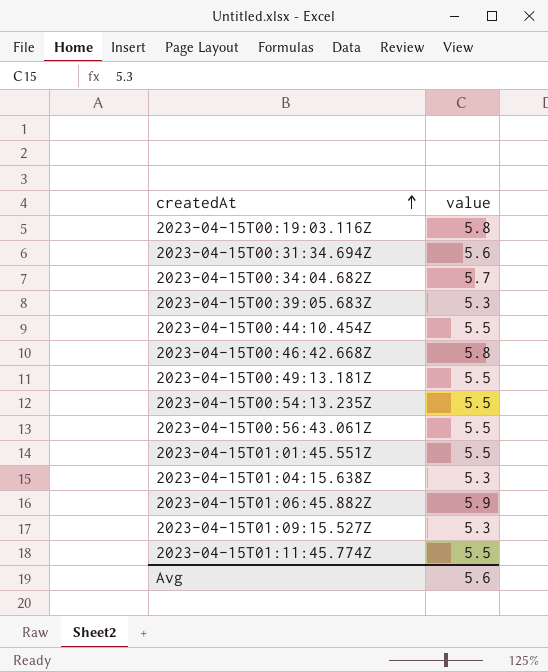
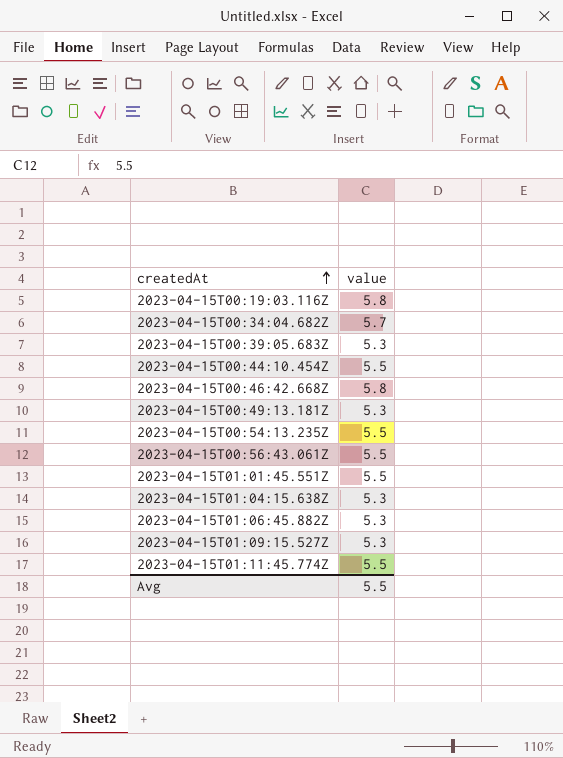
row 2023-04-15T00:31:34.694Z: 5.6 -> none
2023-04-15T00:49:13.181Z | value: 5.5 -> 5.3
2023-04-15T01:06:45.882Z | value: 5.9 -> 5.3
Avg | value: 5.6 -> 5.5

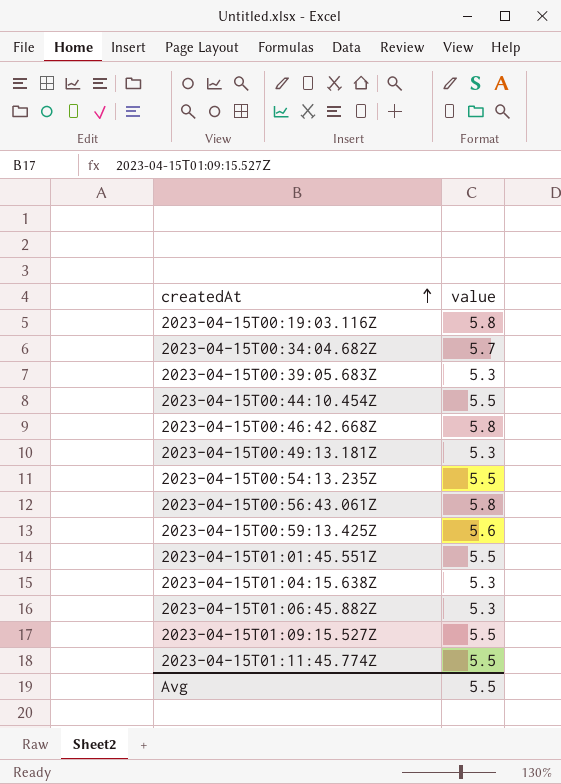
2023-04-15T00:56:43.061Z | value: 5.5 -> 5.8
row 2023-04-15T00:59:13.425Z: none -> 5.6
2023-04-15T01:09:15.527Z | value: 5.3 -> 5.5

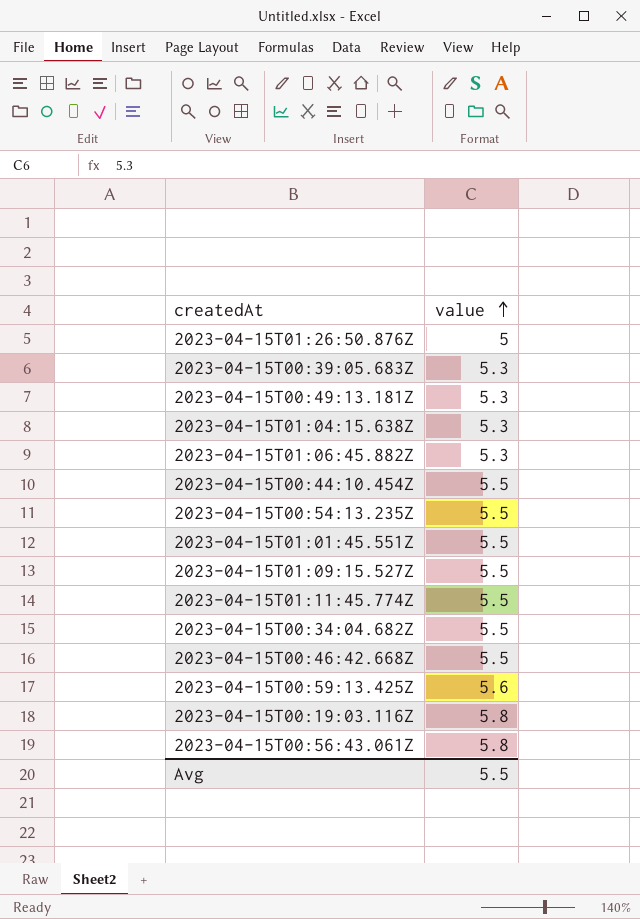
row order: createdAt ascending -> value ascending
row 2023-04-15T01:26:50.876Z: none -> 5
2023-04-15T00:34:04.682Z | value: 5.7 -> 5.5
2023-04-15T00:46:42.668Z | value: 5.8 -> 5.5

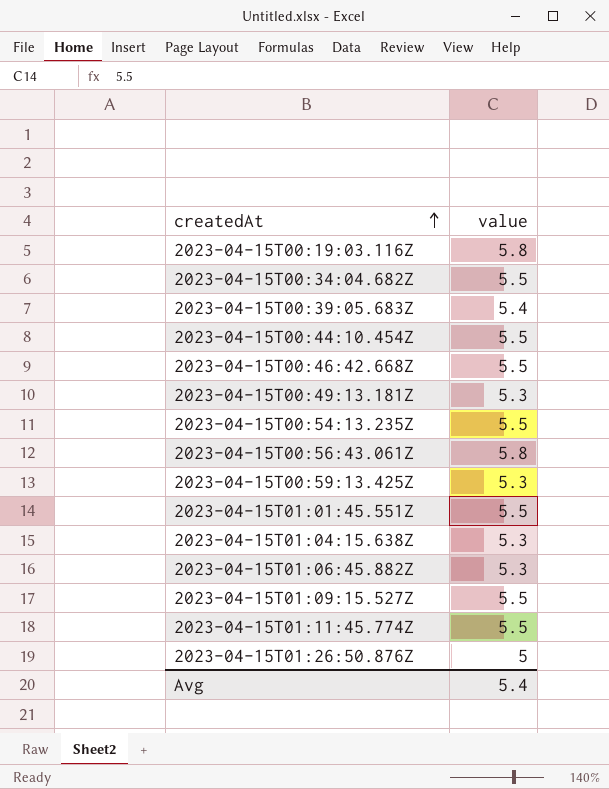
row order: value ascending -> createdAt ascending
2023-04-15T00:39:05.683Z | value: 5.3 -> 5.4
2023-04-15T00:59:13.425Z | value: 5.6 -> 5.3
Avg | value: 5.5 -> 5.4

